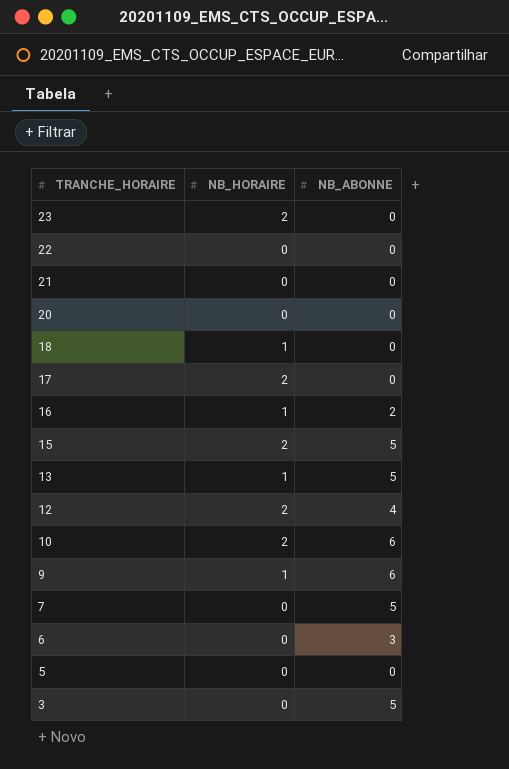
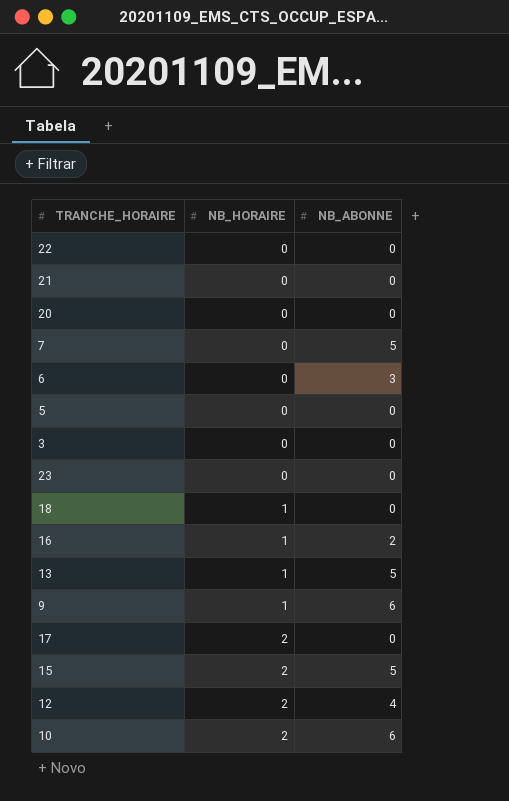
row order: TRANCHE_HORAIRE descending -> NB_HORAIRE ascending
3 | NB_ABONNE: 5 -> 0
23 | NB_HORAIRE: 2 -> 0

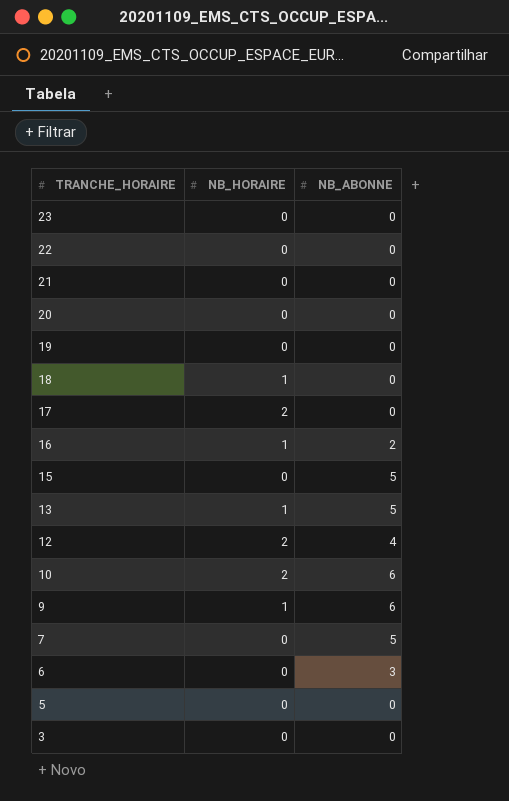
row order: NB_HORAIRE ascending -> TRANCHE_HORAIRE descending
row 19: none -> 0 | 0
15 | NB_HORAIRE: 2 -> 0

